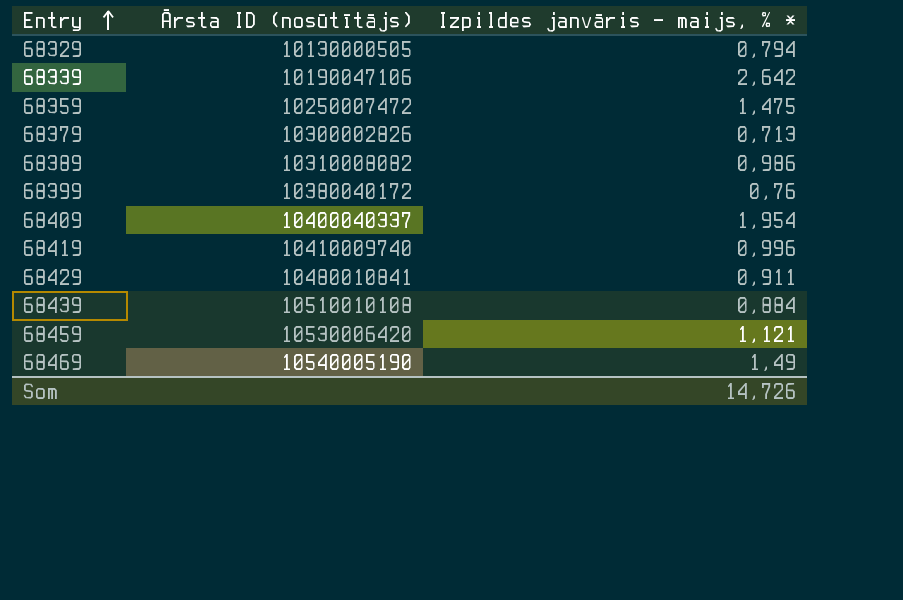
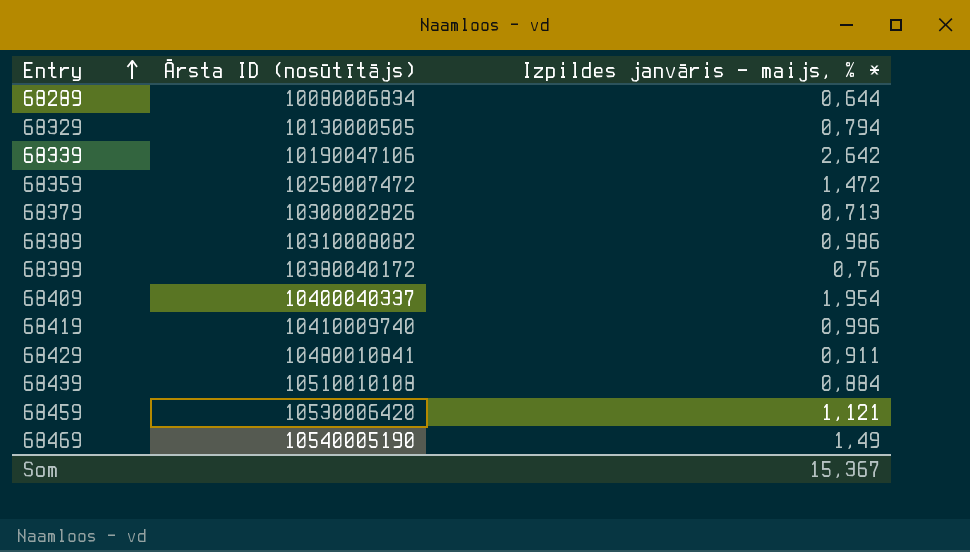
row 68289: none -> 10080006834 | 0,644
68359 | Izpildes janvāris - maijs, % *: 1,475 -> 1,472
Som | Izpildes janvāris - maijs, % *: 14,726 -> 15,367

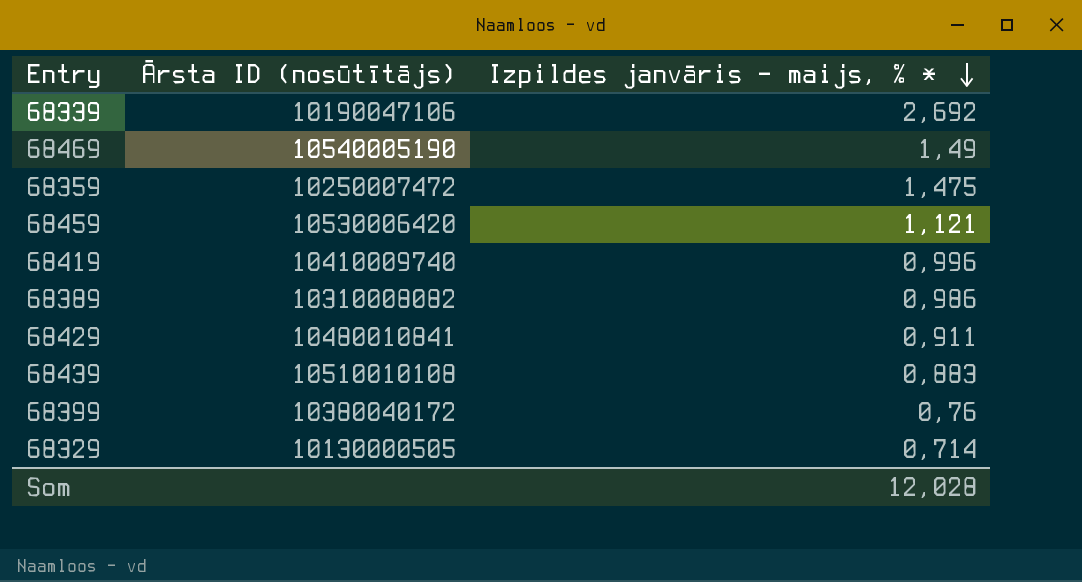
row order: Entry ascending -> Izpildes janvāris - maijs, % * descending
row 68289: 10080006834 | 0,644 -> none
row 68379: 10300002826 | 0,713 -> none
row 68409: 10400040337 | 1,954 -> none
68339 | Izpildes janvāris - maijs, % *: 2,642 -> 2,692
68359 | Izpildes janvāris - maijs, % *: 1,472 -> 1,475
68439 | Izpildes janvāris - maijs, % *: 0,884 -> 0,883
68329 | Izpildes janvāris - maijs, % *: 0,794 -> 0,714
Som | Izpildes janvāris - maijs, % *: 15,367 -> 12,028

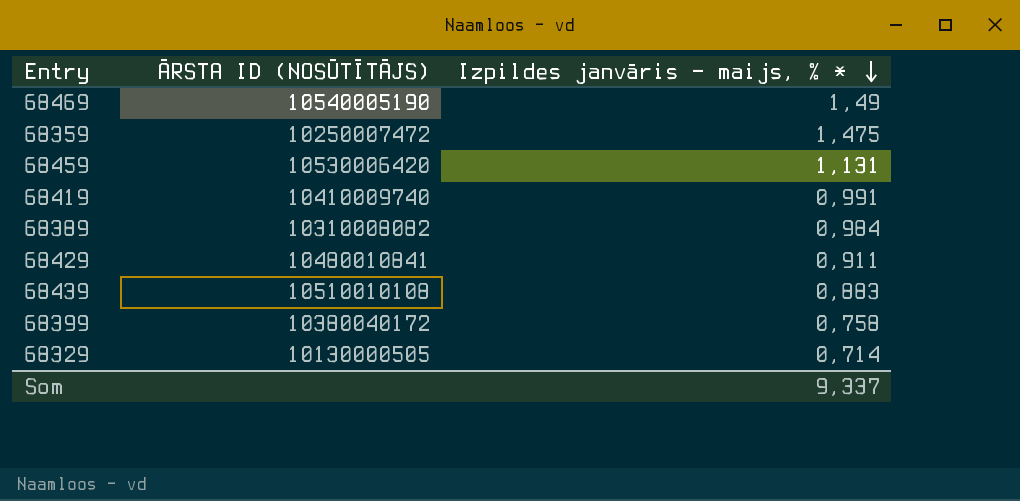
column name: Ārsta ID (nosūtītājs) -> ĀRSTA ID (NOSŪTĪTĀJS)
row 68339: 10190047106 | 2,692 -> none
68459 | Izpildes janvāris - maijs, % *: 1,121 -> 1,131
68419 | Izpildes janvāris - maijs, % *: 0,996 -> 0,991
68389 | Izpildes janvāris - maijs, % *: 0,986 -> 0,984
68399 | Izpildes janvāris - maijs, % *: 0,76 -> 0,758
Som | Izpildes janvāris - maijs, % *: 12,028 -> 9,337

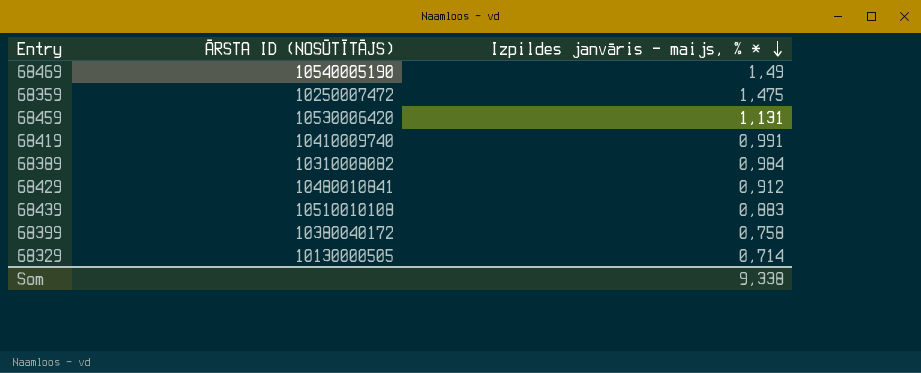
68429 | Izpildes janvāris - maijs, % *: 0,911 -> 0,912
Som | Izpildes janvāris - maijs, % *: 9,337 -> 9,338

